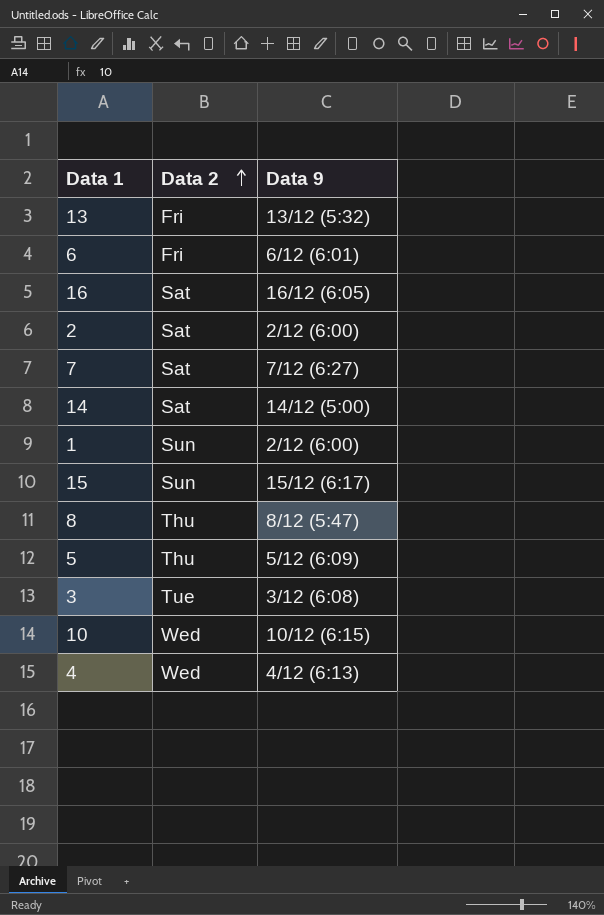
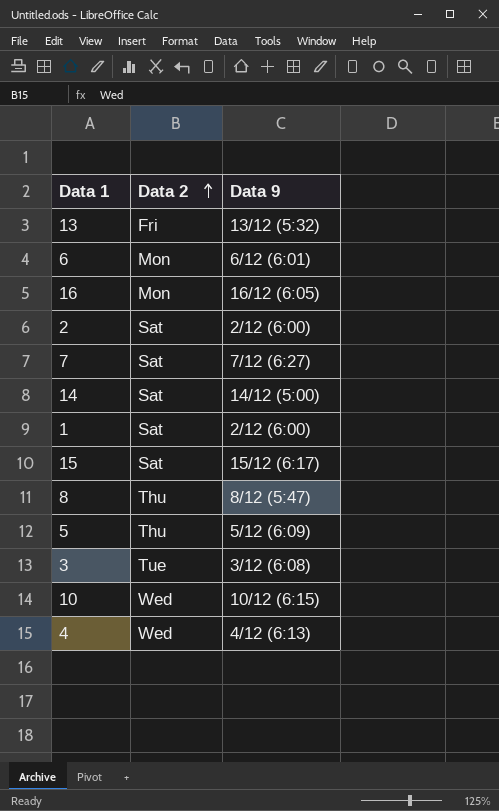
6 | Data 2: Fri -> Mon
16 | Data 2: Sat -> Mon
1 | Data 2: Sun -> Sat
15 | Data 2: Sun -> Sat

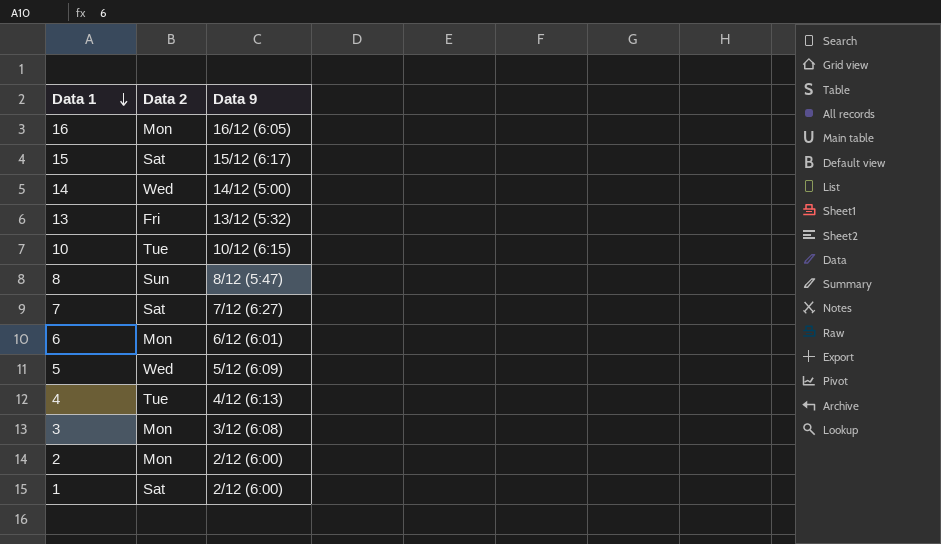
row order: Data 2 ascending -> Data 1 descending
14 | Data 2: Sat -> Wed
10 | Data 2: Wed -> Tue
8 | Data 2: Thu -> Sun
5 | Data 2: Thu -> Wed
4 | Data 2: Wed -> Tue
3 | Data 2: Tue -> Mon
2 | Data 2: Sat -> Mon

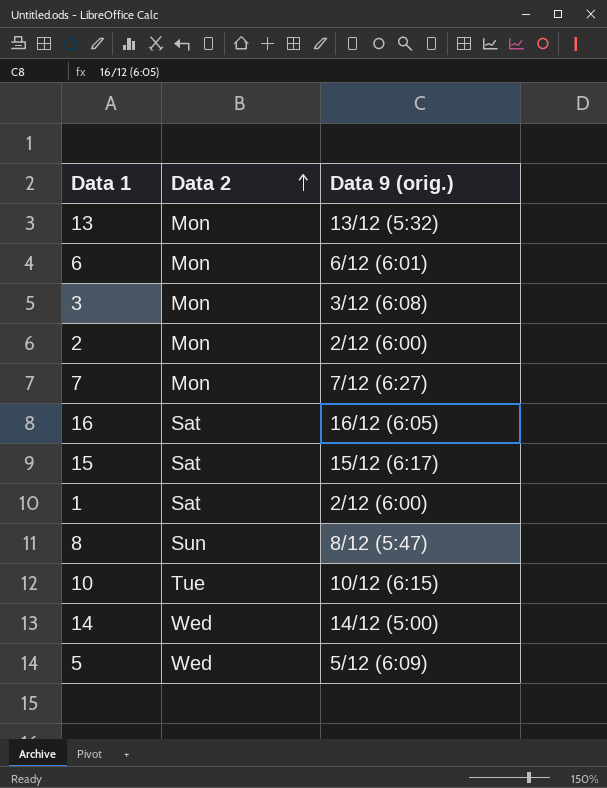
row order: Data 1 descending -> Data 2 ascending
column name: Data 9 -> Data 9 (orig.)
row 4: Tue | 4/12 (6:13) -> none
13 | Data 2: Fri -> Mon
7 | Data 2: Sat -> Mon
16 | Data 2: Mon -> Sat

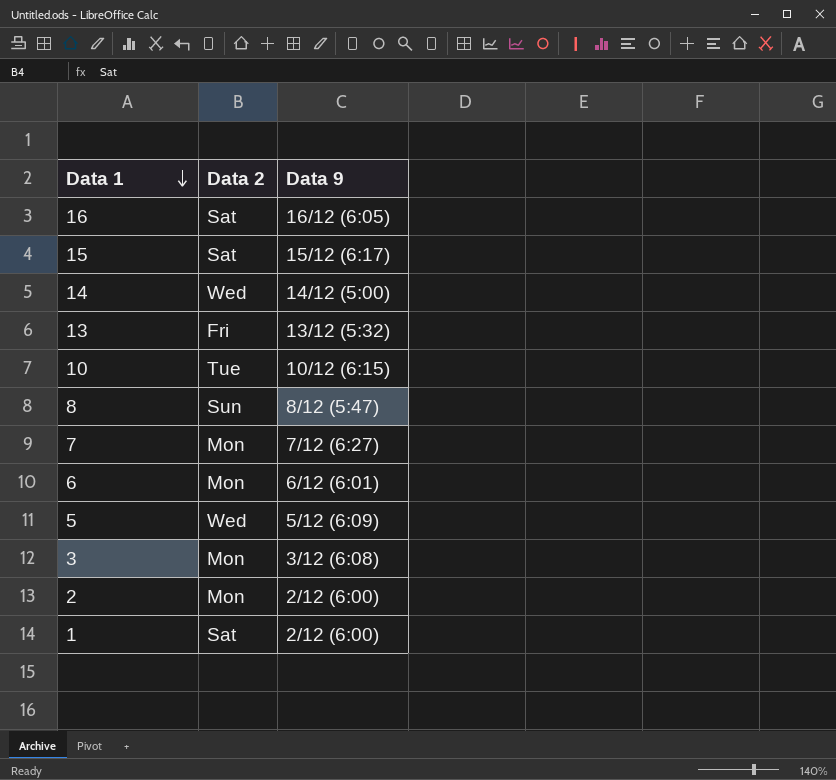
row order: Data 2 ascending -> Data 1 descending
column name: Data 9 (orig.) -> Data 9
13 | Data 2: Mon -> Fri

